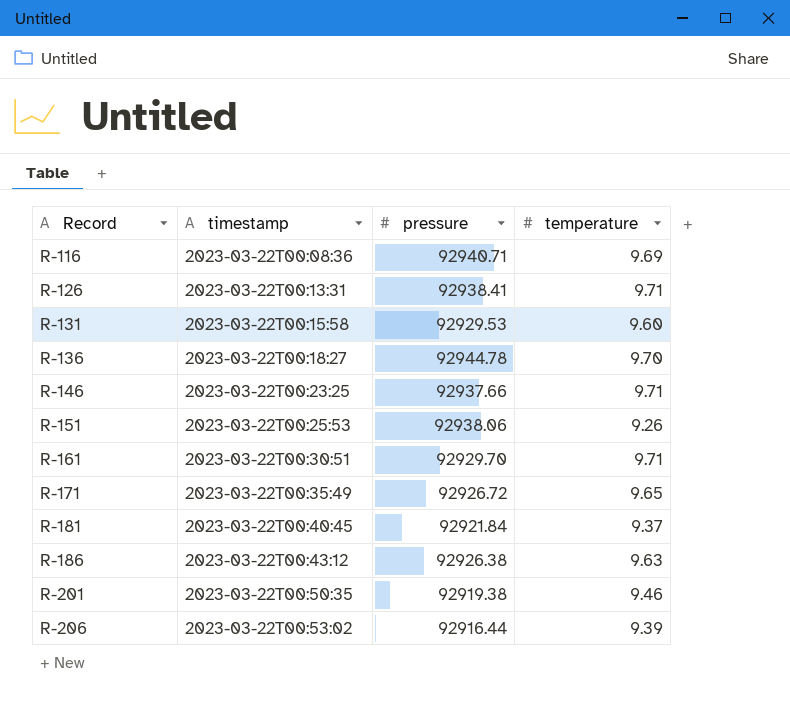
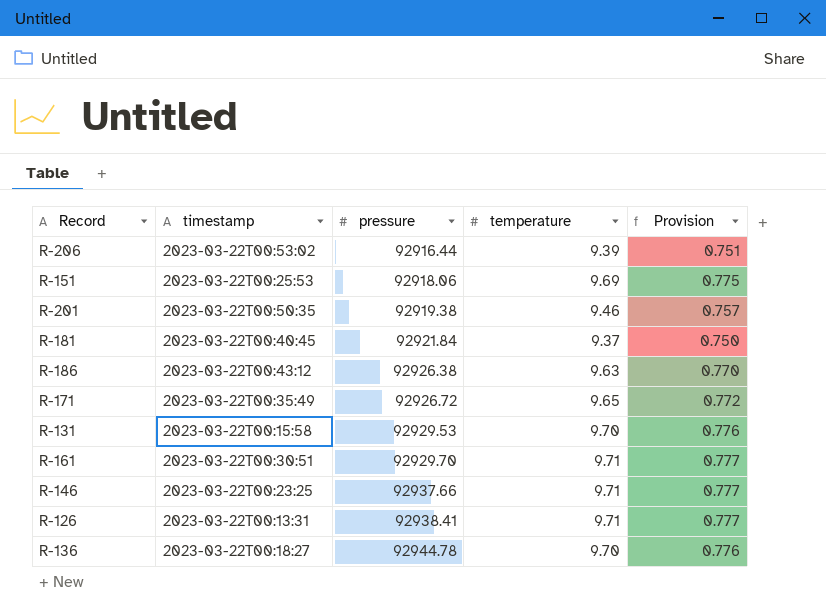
row order: Record ascending -> pressure ascending
column Provision | formula: none -> [temperature] * 0.08
row R-116: 2023-03-22T00:08:36 | 92940.71 | 9.69 -> none
R-151 | pressure: 92938.06 -> 92918.06
R-151 | temperature: 9.26 -> 9.69
R-131 | temperature: 9.60 -> 9.70

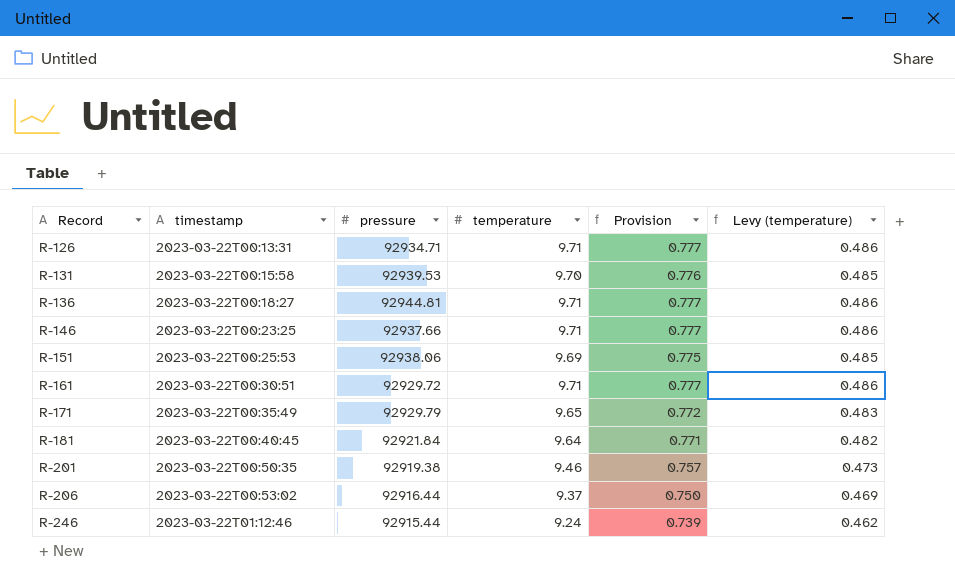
row order: pressure ascending -> Record ascending
column Levy (temperature) | formula: none -> [temperature] * 0.05
row R-186: 2023-03-22T00:43:12 | 92926.38 | 9.63 | 0.770 -> none
R-126 | pressure: 92938.41 -> 92934.71
R-131 | pressure: 92929.53 -> 92939.53
R-136 | pressure: 92944.78 -> 92944.81
R-136 | temperature: 9.70 -> 9.71
R-136 | Provision: 0.776 -> 0.777
R-151 | pressure: 92918.06 -> 92938.06
R-161 | pressure: 92929.70 -> 92929.72
R-171 | pressure: 92926.72 -> 92929.79
R-181 | temperature: 9.37 -> 9.64
R-181 | Provision: 0.750 -> 0.771
R-206 | temperature: 9.39 -> 9.37
R-206 | Provision: 0.751 -> 0.750
row R-246: none -> 2023-03-22T01:12:46 | 92915.44 | 9.24 | 0.739 | 0.462

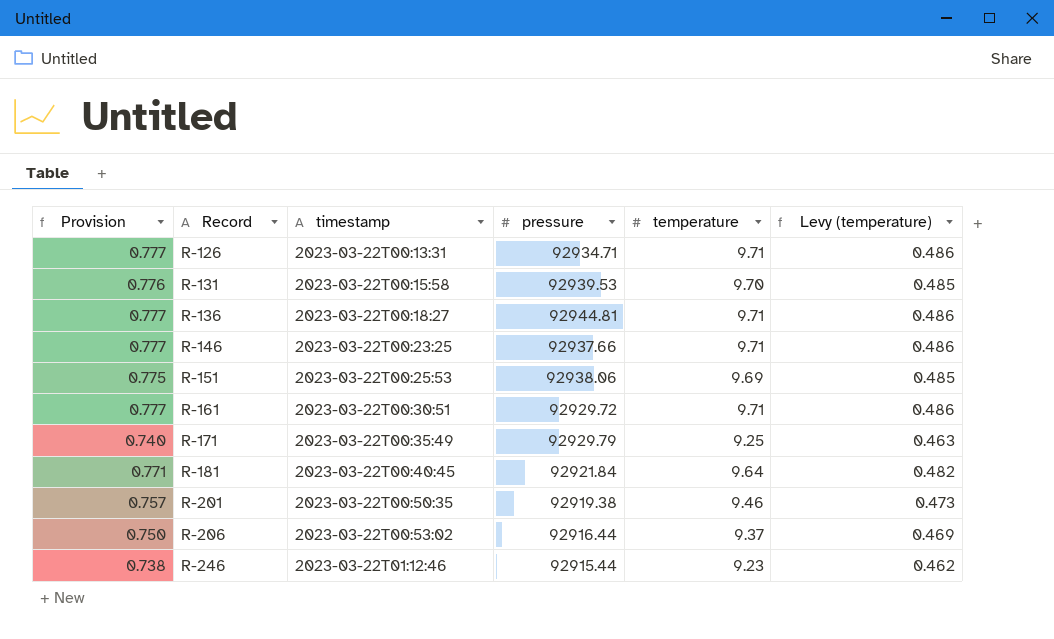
column Provision | position: 5 -> 1
R-171 | Provision: 0.772 -> 0.740
R-171 | temperature: 9.65 -> 9.25
R-171 | Levy (temperature): 0.483 -> 0.463
R-246 | Provision: 0.739 -> 0.738
R-246 | temperature: 9.24 -> 9.23

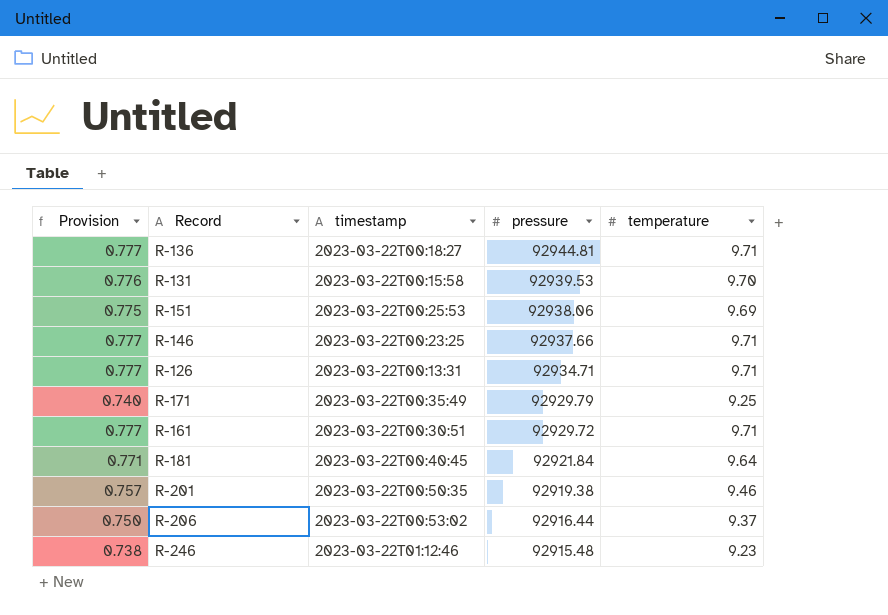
row order: Record ascending -> pressure descending
column Levy (temperature) | formula: [temperature] * 0.05 -> none
R-246 | pressure: 92915.44 -> 92915.48

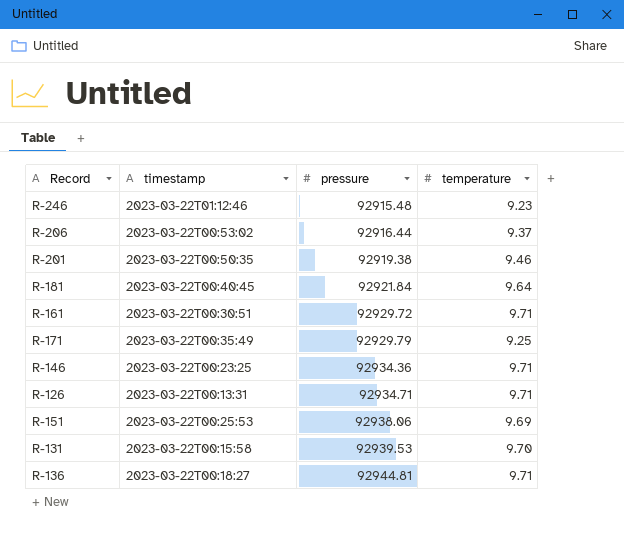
row order: pressure descending -> pressure ascending
column Provision | formula: [temperature] * 0.08 -> none
R-146 | pressure: 92937.66 -> 92934.36

